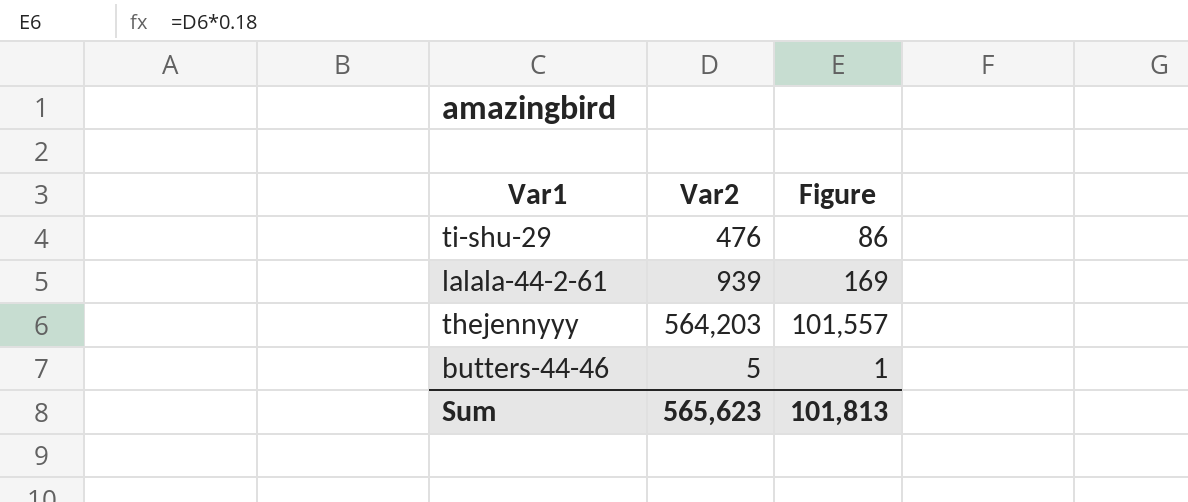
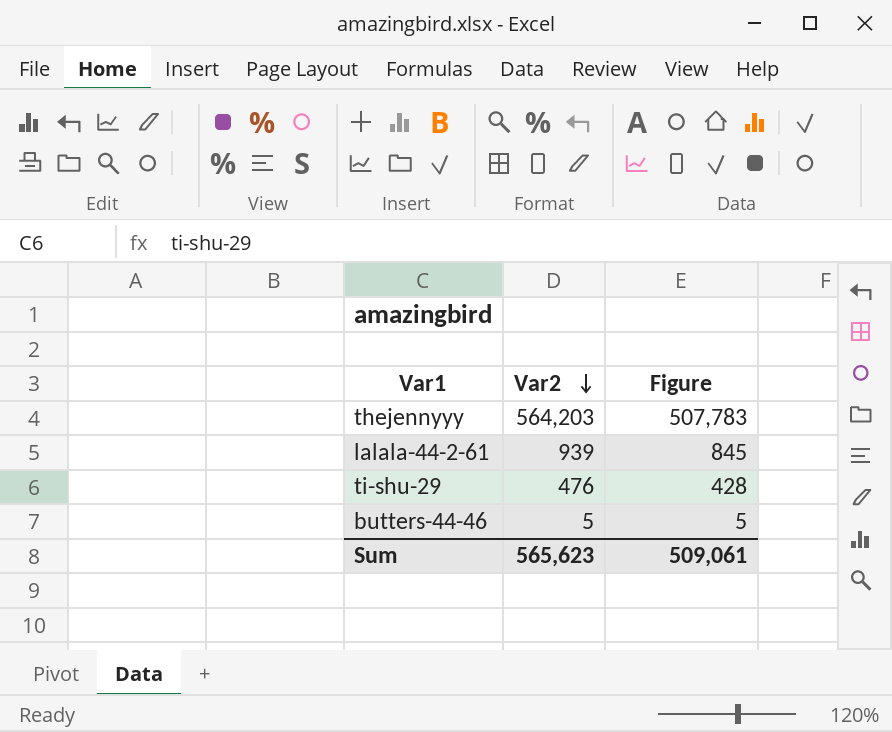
row order: none -> Var2 descending
column Figure | formula: [Var2] * 0.18 -> [Var2] * 0.9
Sum | Figure: 101,813 -> 509,061

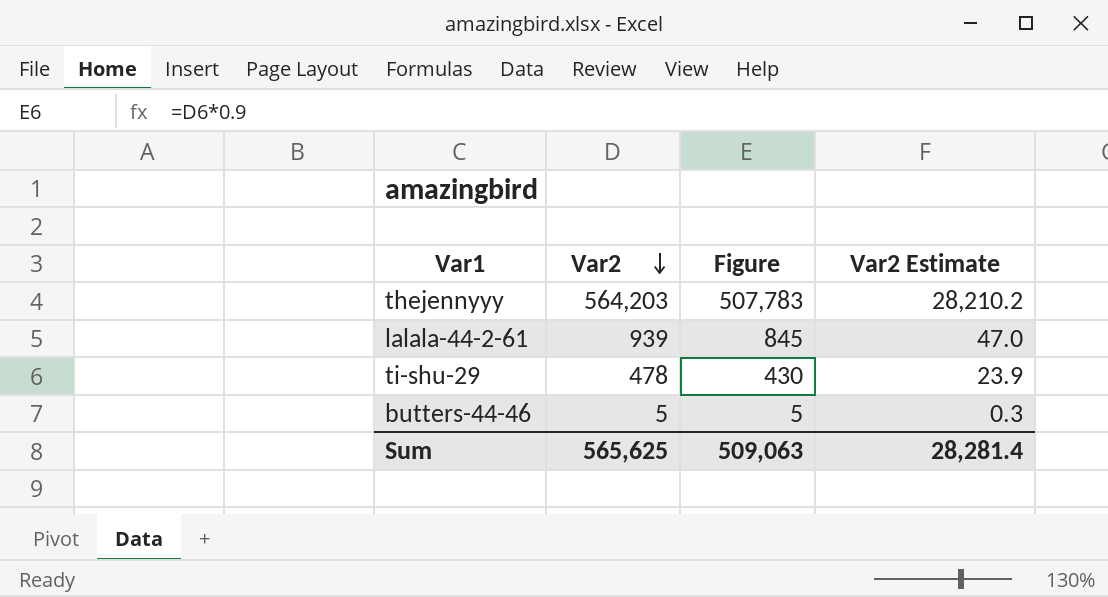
column Var2 Estimate | formula: none -> [Var2] * 0.05
ti-shu-29 | Var2: 476 -> 478
ti-shu-29 | Figure: 428 -> 430
Sum | Var2: 565,623 -> 565,625
Sum | Figure: 509,061 -> 509,063

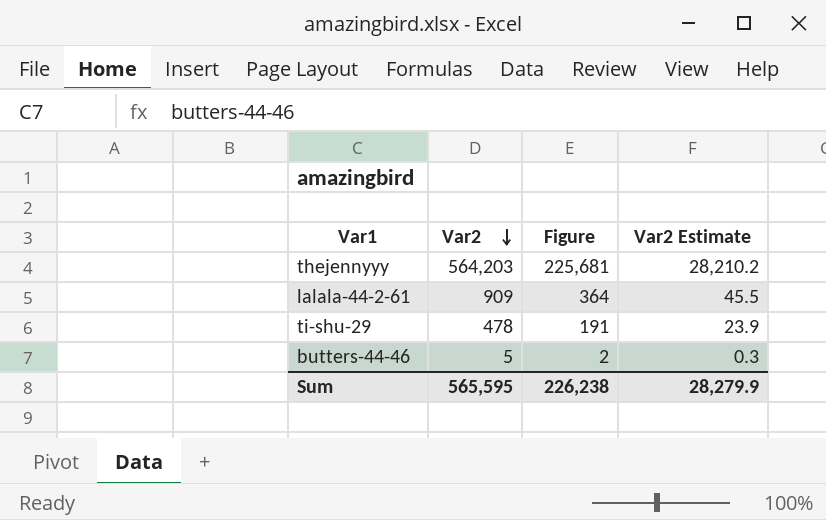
column Figure | formula: [Var2] * 0.9 -> [Var2] * 0.4
lalala-44-2-61 | Var2: 939 -> 909
lalala-44-2-61 | Var2 Estimate: 47.0 -> 45.5
Sum | Var2: 565,625 -> 565,595
Sum | Figure: 509,063 -> 226,238
Sum | Var2 Estimate: 28,281.4 -> 28,279.9

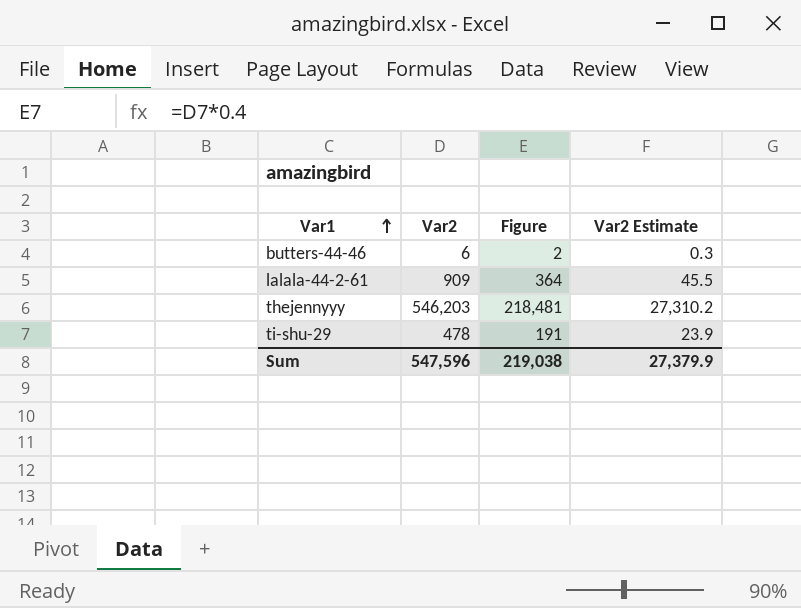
row order: Var2 descending -> Var1 ascending
butters-44-46 | Var2: 5 -> 6
thejennyyy | Var2: 564,203 -> 546,203
thejennyyy | Figure: 225,681 -> 218,481
thejennyyy | Var2 Estimate: 28,210.2 -> 27,310.2
Sum | Var2: 565,595 -> 547,596
Sum | Figure: 226,238 -> 219,038
Sum | Var2 Estimate: 28,279.9 -> 27,379.9

